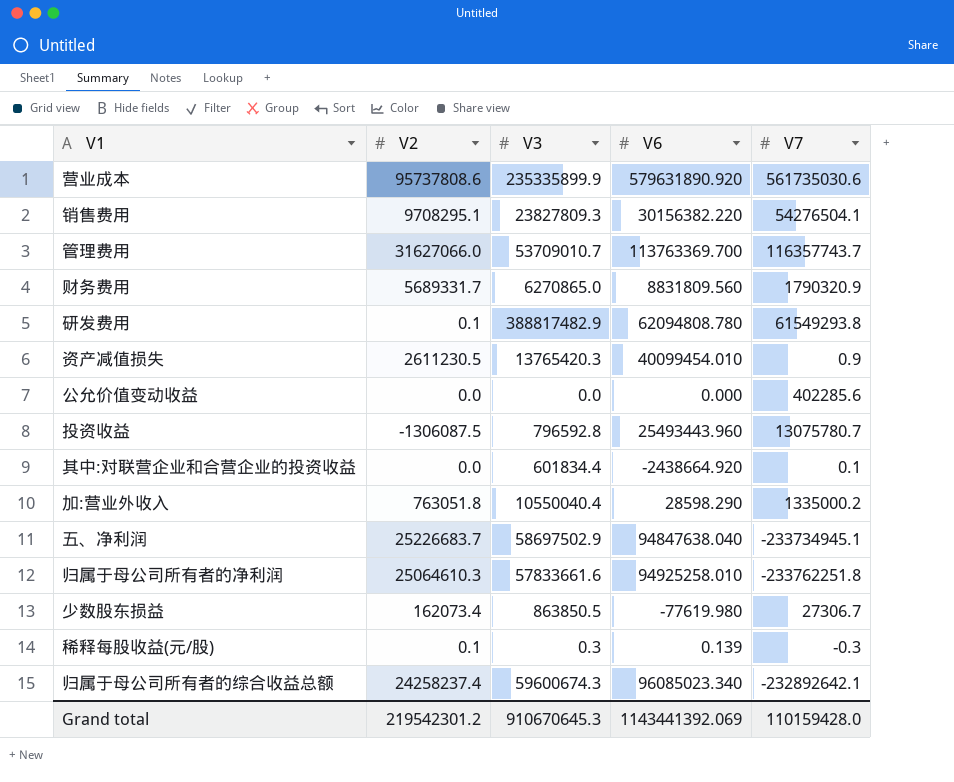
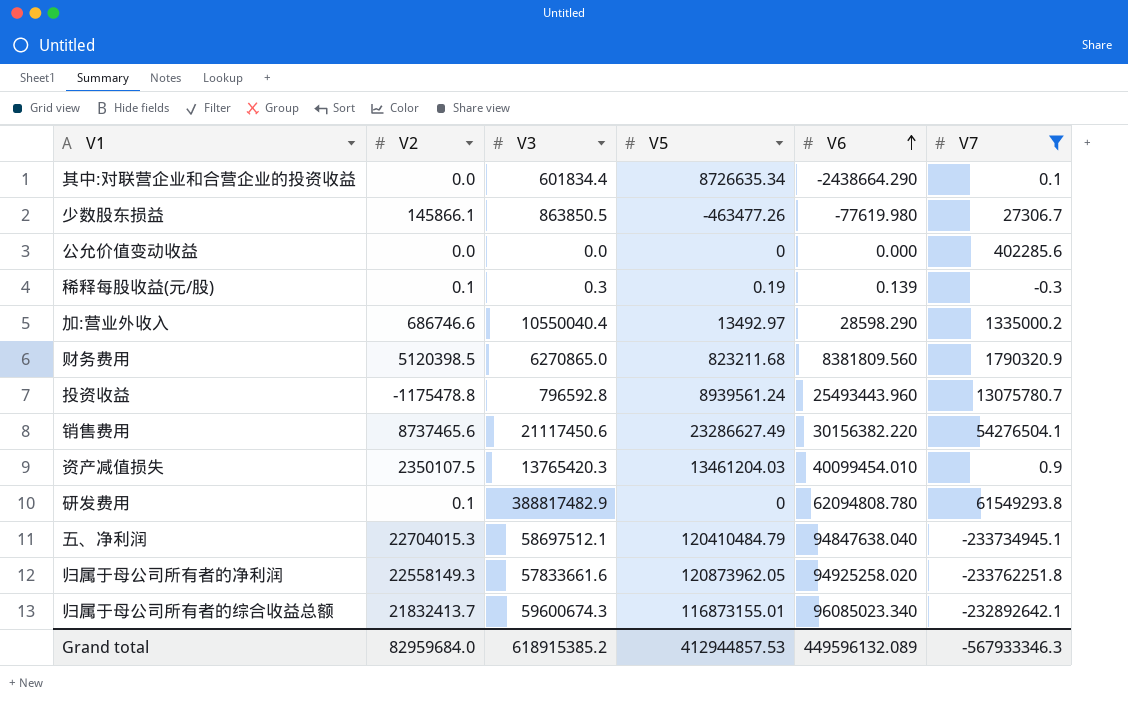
filter: none -> V7 <= 61549293.8
row order: none -> V6 ascending
column V5 | position: none -> 4
其中:对联营企业和合营企业的投资收益 | V6: -2438664.920 -> -2438664.290
少数股东损益 | V2: 162073.4 -> 145866.1
加:营业外收入 | V2: 763051.8 -> 686746.6
财务费用 | V2: 5689331.7 -> 5120398.5
财务费用 | V6: 8831809.560 -> 8381809.560
投资收益 | V2: -1306087.5 -> -1175478.8
销售费用 | V2: 9708295.1 -> 8737465.6
销售费用 | V3: 23827809.3 -> 21117450.6
资产减值损失 | V2: 2611230.5 -> 2350107.5
五、净利润 | V2: 25226683.7 -> 22704015.3
五、净利润 | V3: 58697502.9 -> 58697512.1
归属于母公司所有者的净利润 | V2: 25064610.3 -> 22558149.3
归属于母公司所有者的净利润 | V6: 94925258.010 -> 94925258.020
归属于母公司所有者的综合收益总额 | V2: 24258237.4 -> 21832413.7
Grand total | V2: 219542301.2 -> 82959684.0
Grand total | V3: 910670645.3 -> 618915385.2
Grand total | V6: 1143441392.069 -> 449596132.089
Grand total | V7: 110159428.0 -> -567933346.3

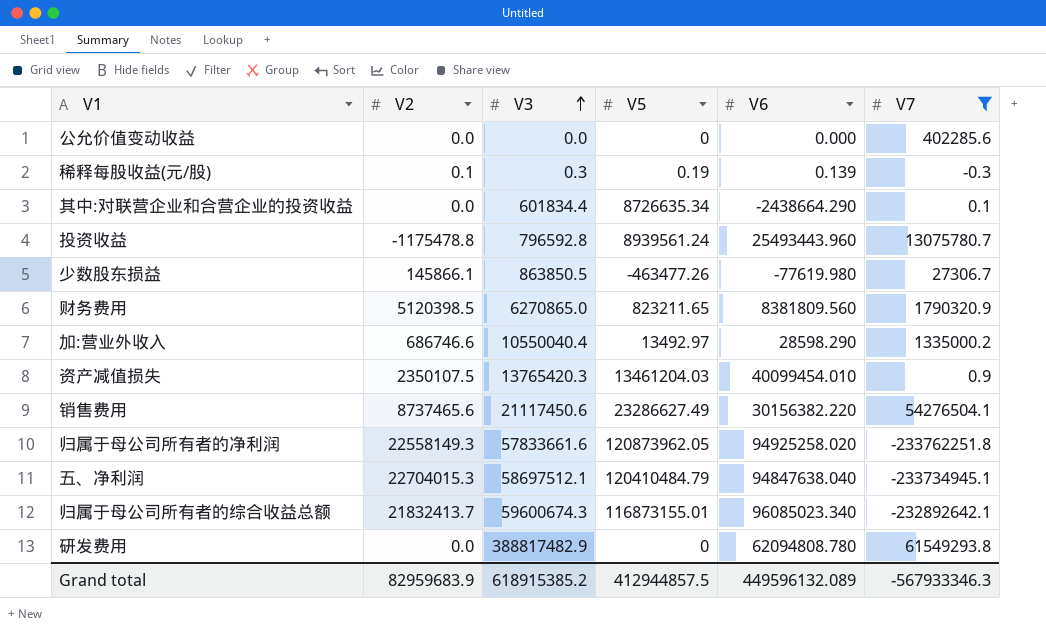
row order: V6 ascending -> V3 ascending
财务费用 | V5: 823211.68 -> 823211.65
研发费用 | V2: 0.1 -> 0.0
Grand total | V2: 82959684.0 -> 82959683.9
Grand total | V5: 412944857.53 -> 412944857.5

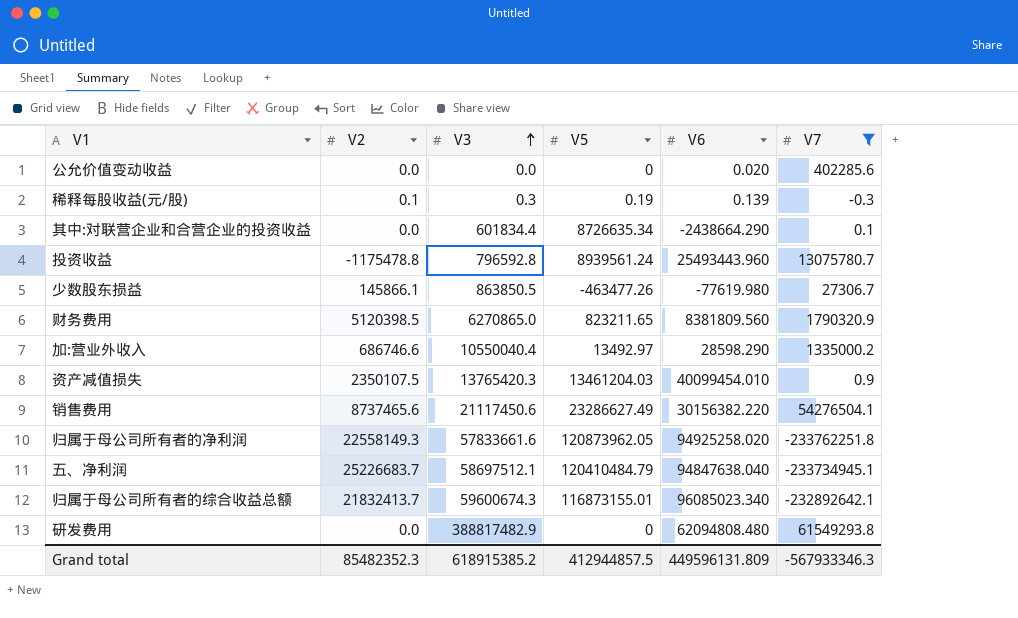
公允价值变动收益 | V6: 0.000 -> 0.020
五、净利润 | V2: 22704015.3 -> 25226683.7
研发费用 | V6: 62094808.780 -> 62094808.480
Grand total | V2: 82959683.9 -> 85482352.3
Grand total | V6: 449596132.089 -> 449596131.809

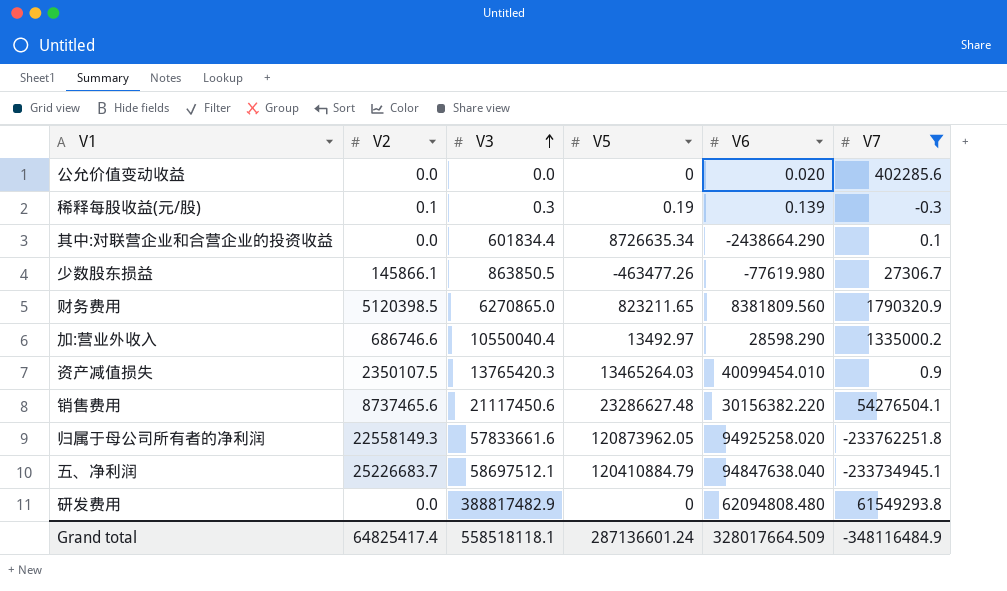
row 投资收益: -1175478.8 | 796592.8 | 8939561.24 | 25493443.960 | 13075780.7 -> none
row 归属于母公司所有者的综合收益总额: 21832413.7 | 59600674.3 | 116873155.01 | 96085023.340 | -232892642.1 -> none
资产减值损失 | V5: 13461204.03 -> 13465264.03
销售费用 | V5: 23286627.49 -> 23286627.48
五、净利润 | V5: 120410484.79 -> 120410884.79
Grand total | V2: 85482352.3 -> 64825417.4
Grand total | V3: 618915385.2 -> 558518118.1
Grand total | V5: 412944857.5 -> 287136601.24
Grand total | V6: 449596131.809 -> 328017664.509
Grand total | V7: -567933346.3 -> -348116484.9

